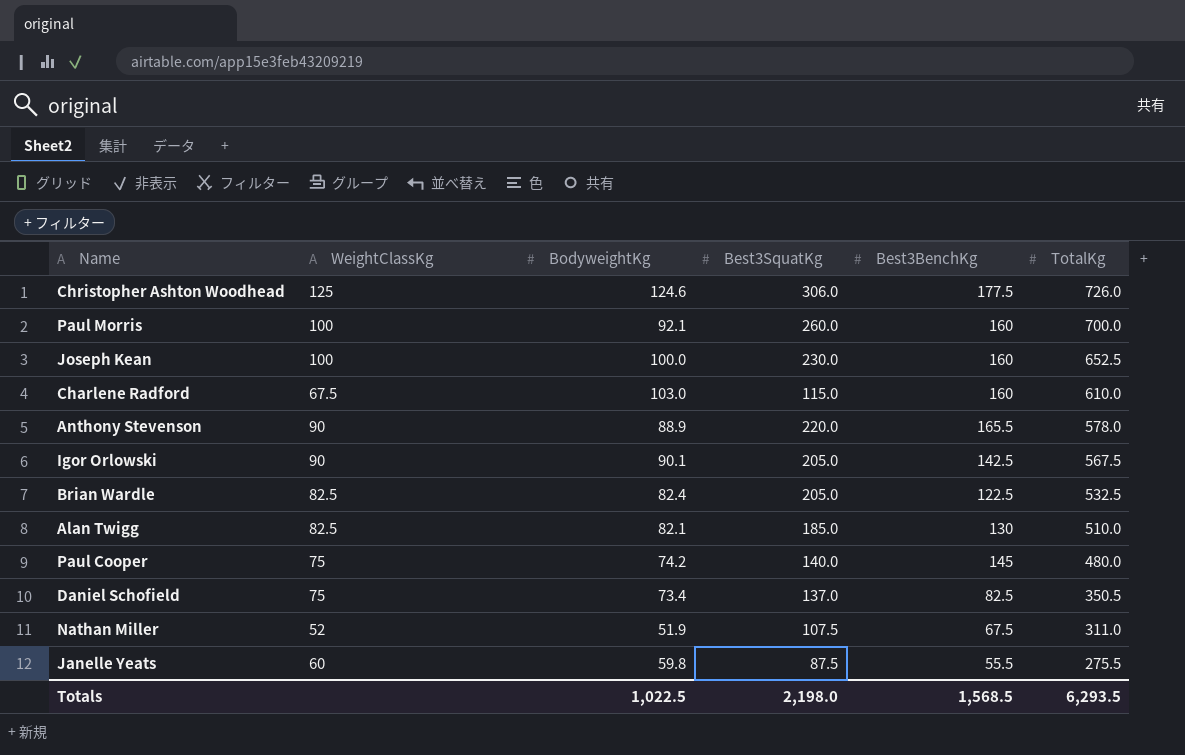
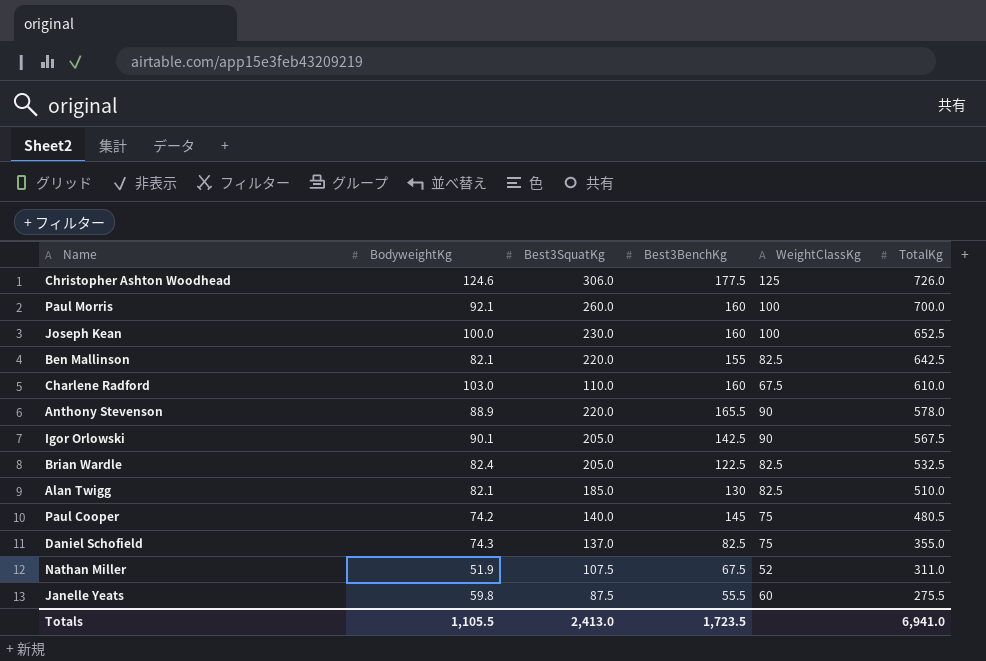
column WeightClassKg | position: 2 -> 5
row Ben Mallinson: none -> 82.1 | 220.0 | 155 | 82.5 | 642.5
Charlene Radford | Best3SquatKg: 115.0 -> 110.0
Paul Cooper | TotalKg: 480.0 -> 480.5
Daniel Schofield | BodyweightKg: 73.4 -> 74.3
Daniel Schofield | TotalKg: 350.5 -> 355.0
Totals | BodyweightKg: 1,022.5 -> 1,105.5
Totals | Best3SquatKg: 2,198.0 -> 2,413.0
Totals | Best3BenchKg: 1,568.5 -> 1,723.5
Totals | TotalKg: 6,293.5 -> 6,941.0

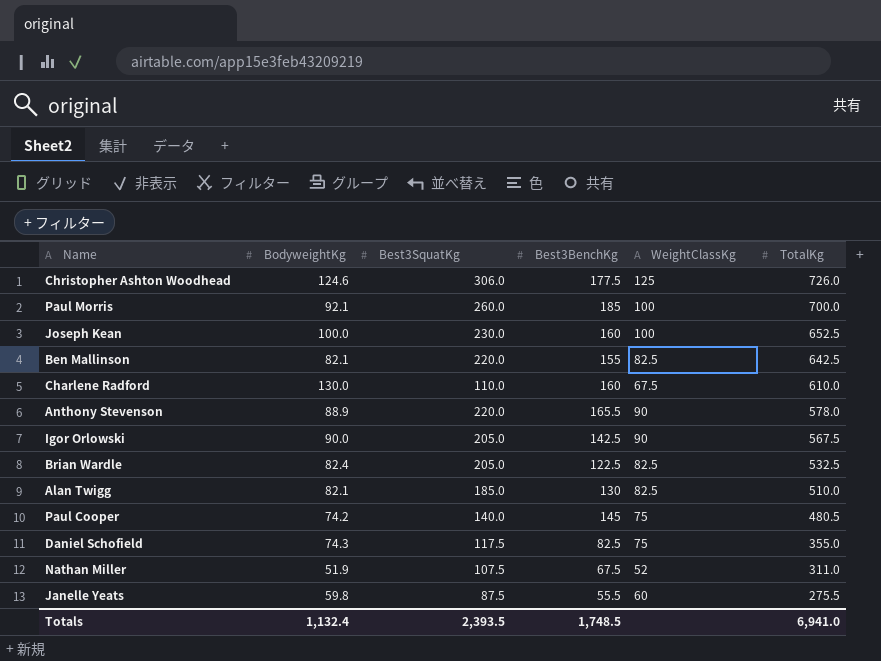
Paul Morris | Best3BenchKg: 160 -> 185
Charlene Radford | BodyweightKg: 103.0 -> 130.0
Igor Orlowski | BodyweightKg: 90.1 -> 90.0
Daniel Schofield | Best3SquatKg: 137.0 -> 117.5
Totals | BodyweightKg: 1,105.5 -> 1,132.4
Totals | Best3SquatKg: 2,413.0 -> 2,393.5
Totals | Best3BenchKg: 1,723.5 -> 1,748.5

